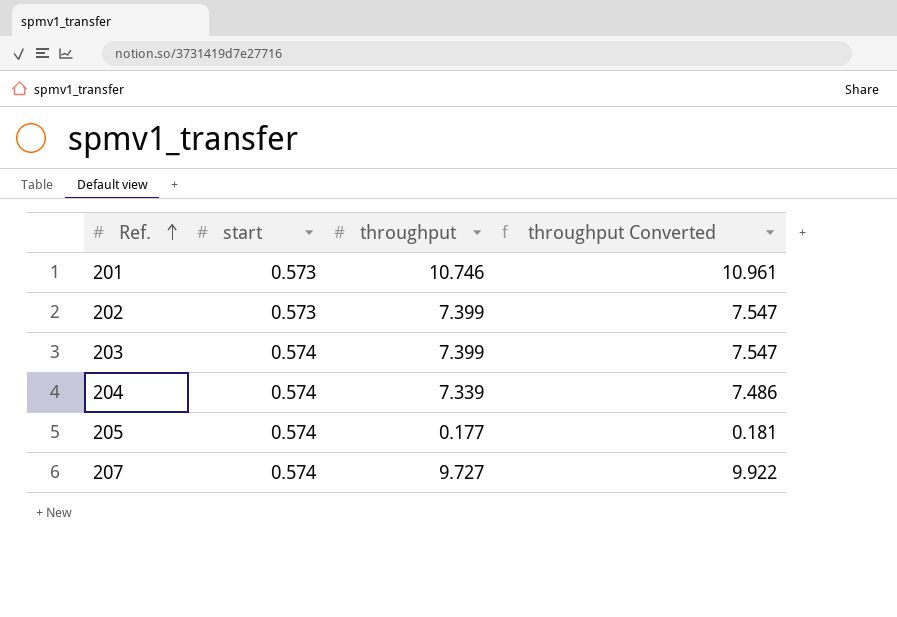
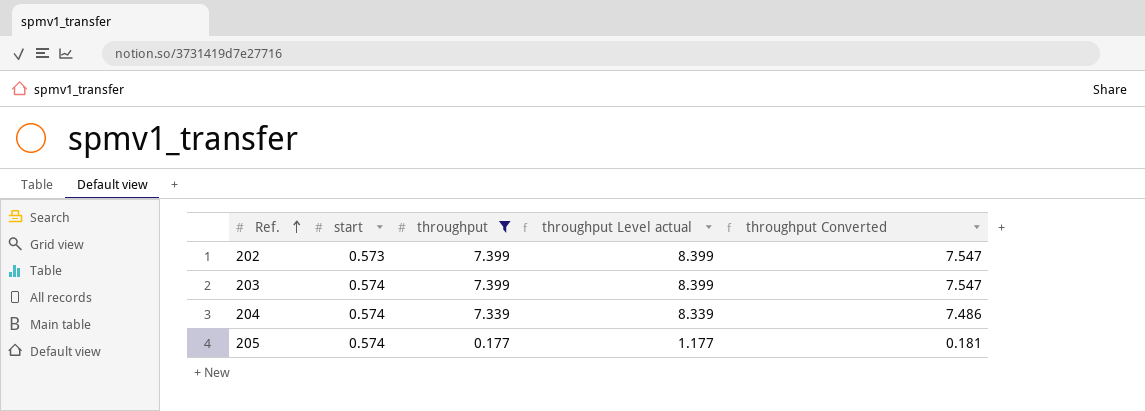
filter: none -> throughput <= 7.399
column throughput Level actual | formula: none -> [throughput] + 1

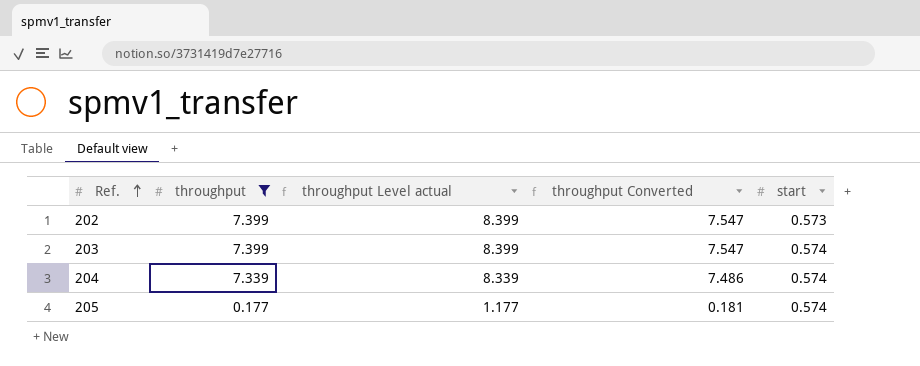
column start | position: 2 -> 5

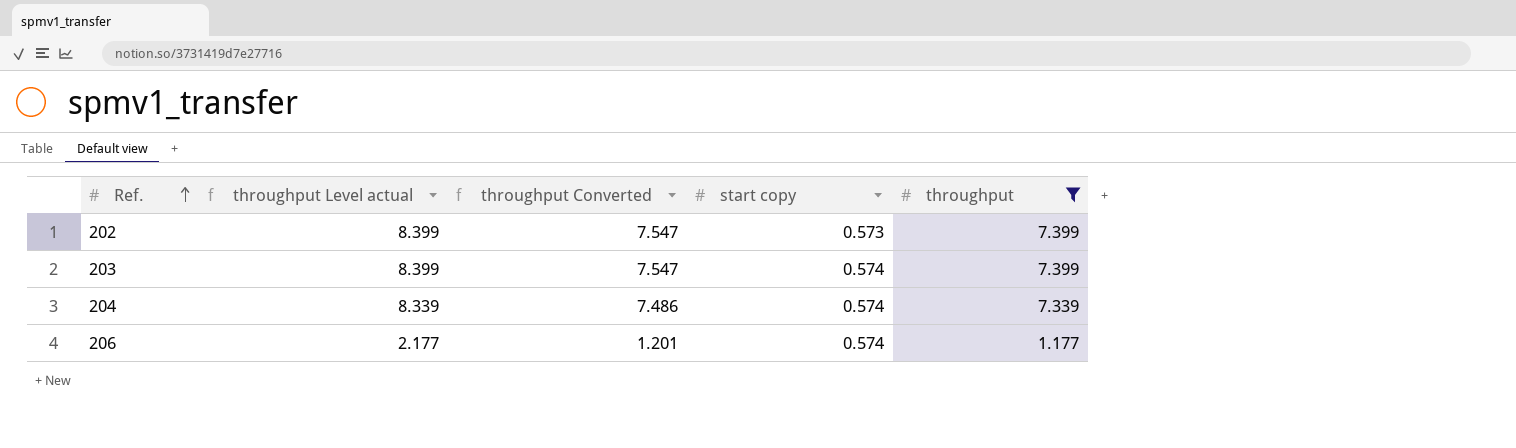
column name: start -> start copy
column throughput | position: 2 -> 5
row 205: 0.177 | 1.177 | 0.181 | 0.574 -> none
row 206: none -> 2.177 | 1.201 | 0.574 | 1.177

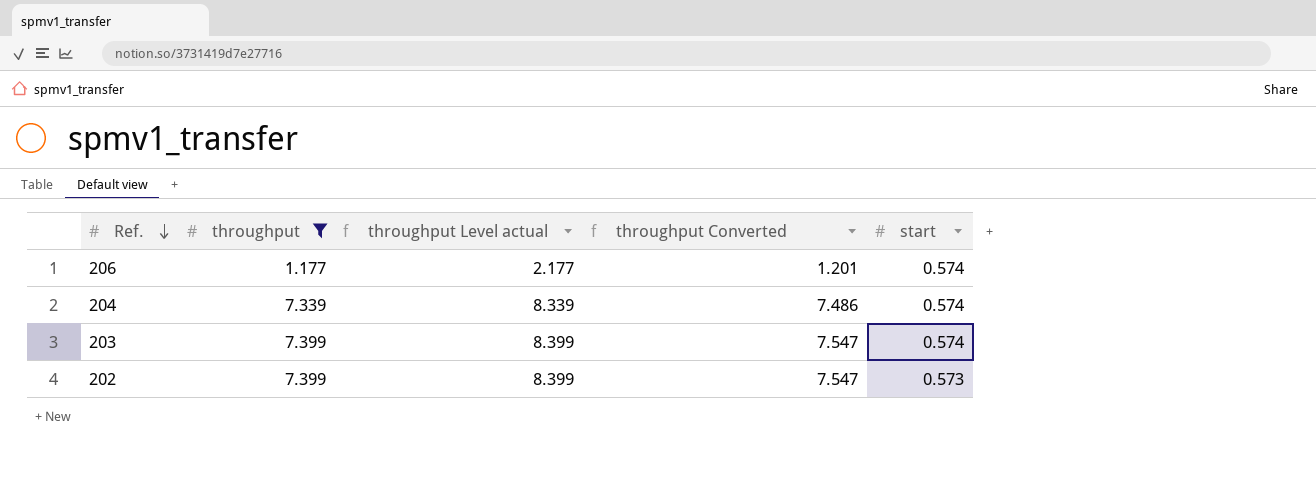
row order: Ref. ascending -> Ref. descending
column throughput | position: 5 -> 2
column name: start copy -> start

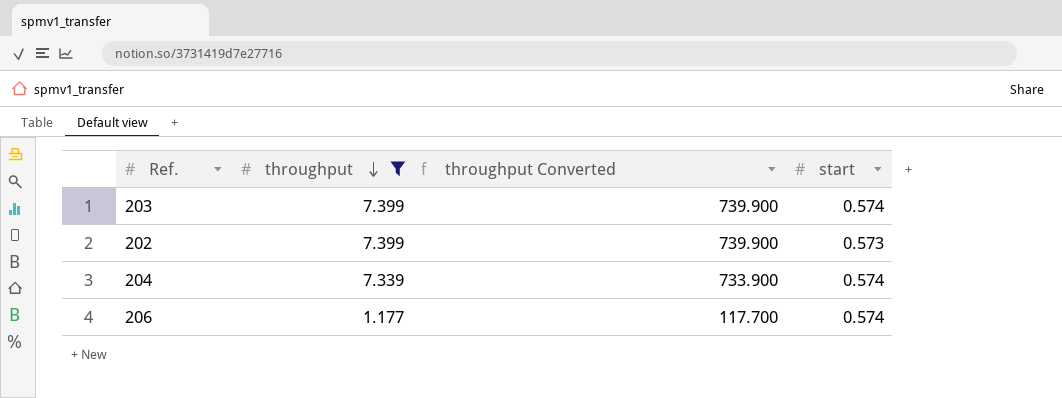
row order: Ref. descending -> throughput descending
column throughput Level actual | formula: [throughput] + 1 -> none
column throughput Converted | formula: [throughput] * 1.02 -> [throughput] * 100

